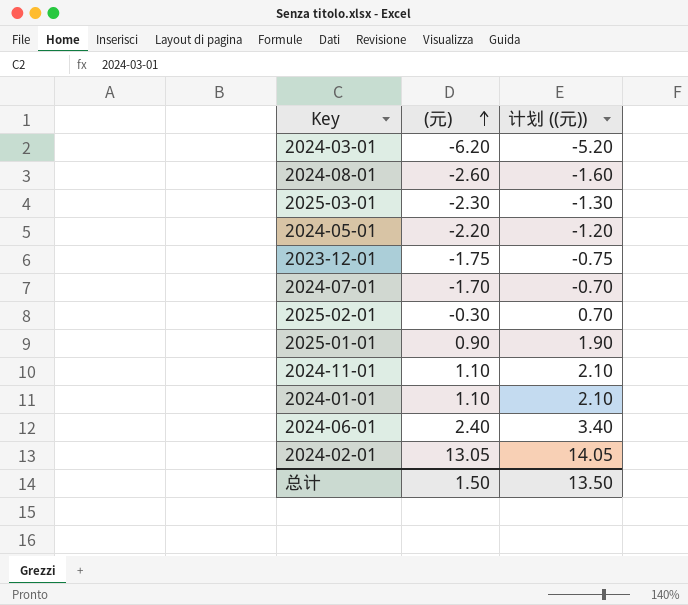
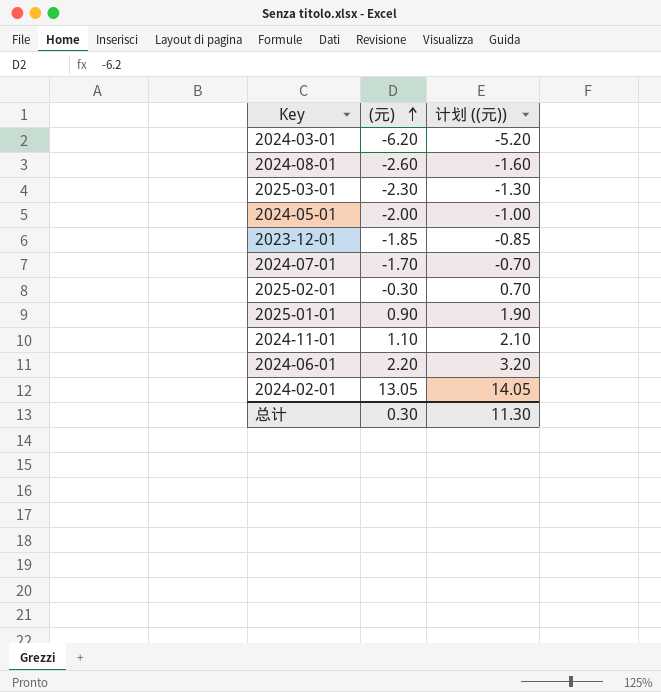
row 2024-01-01: 1.10 | 2.10 -> none
2024-05-01 | (元): -2.20 -> -2.00
2024-05-01 | 计划 ((元)): -1.20 -> -1.00
2023-12-01 | (元): -1.75 -> -1.85
2023-12-01 | 计划 ((元)): -0.75 -> -0.85
2024-06-01 | (元): 2.40 -> 2.20
2024-06-01 | 计划 ((元)): 3.40 -> 3.20
总计 | (元): 1.50 -> 0.30
总计 | 计划 ((元)): 13.50 -> 11.30

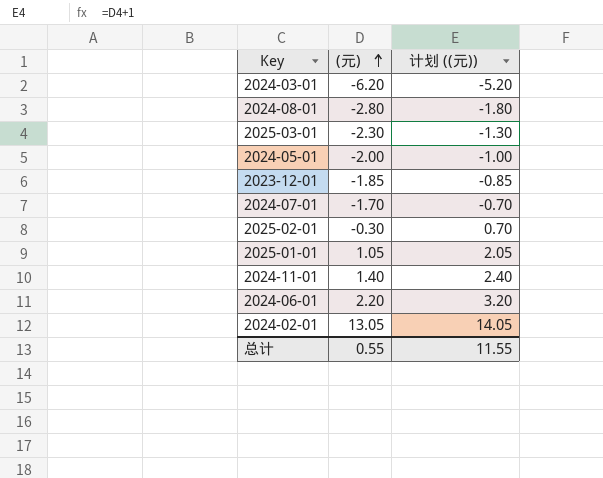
2024-08-01 | (元): -2.60 -> -2.80
2024-08-01 | 计划 ((元)): -1.60 -> -1.80
2025-01-01 | (元): 0.90 -> 1.05
2025-01-01 | 计划 ((元)): 1.90 -> 2.05
2024-11-01 | (元): 1.10 -> 1.40
2024-11-01 | 计划 ((元)): 2.10 -> 2.40
总计 | (元): 0.30 -> 0.55
总计 | 计划 ((元)): 11.30 -> 11.55

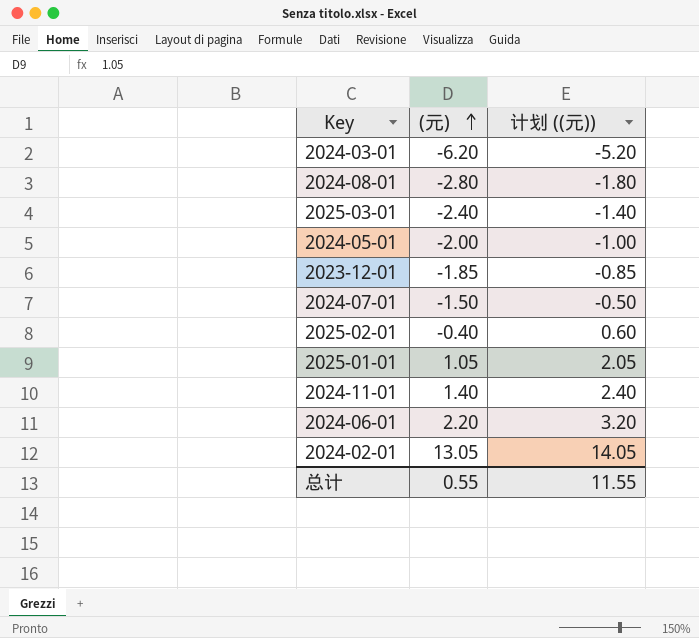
2025-03-01 | (元): -2.30 -> -2.40
2025-03-01 | 计划 ((元)): -1.30 -> -1.40
2024-07-01 | (元): -1.70 -> -1.50
2024-07-01 | 计划 ((元)): -0.70 -> -0.50
2025-02-01 | (元): -0.30 -> -0.40
2025-02-01 | 计划 ((元)): 0.70 -> 0.60

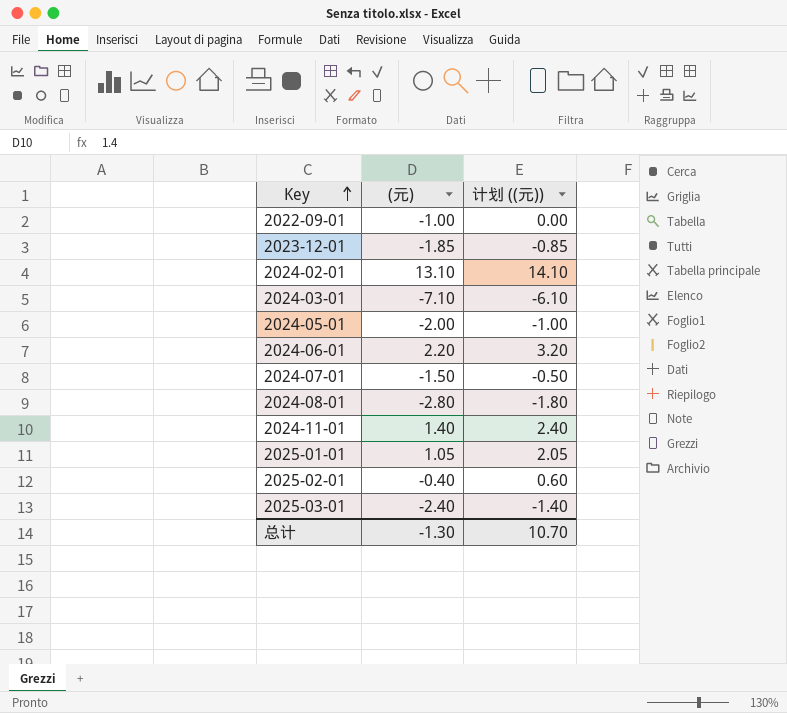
row order: (元) ascending -> Key ascending
row 2022-09-01: none -> -1.00 | 0.00
2024-02-01 | (元): 13.05 -> 13.10
2024-02-01 | 计划 ((元)): 14.05 -> 14.10
2024-03-01 | (元): -6.20 -> -7.10
2024-03-01 | 计划 ((元)): -5.20 -> -6.10
总计 | (元): 0.55 -> -1.30
总计 | 计划 ((元)): 11.55 -> 10.70

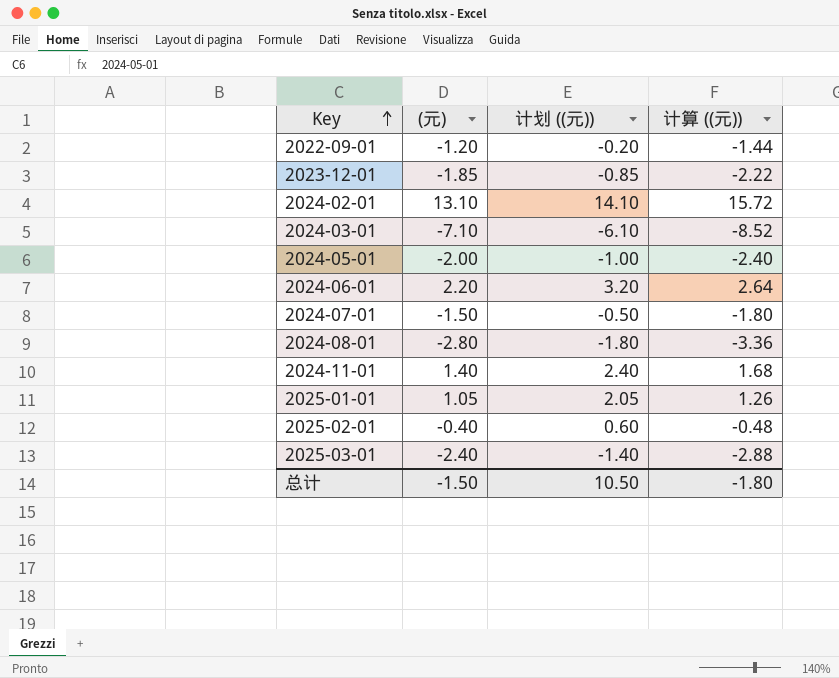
column 计算 ((元)) | formula: none -> [(元)] * 1.2
2022-09-01 | (元): -1.00 -> -1.20
2022-09-01 | 计划 ((元)): 0.00 -> -0.20
总计 | (元): -1.30 -> -1.50
总计 | 计划 ((元)): 10.70 -> 10.50

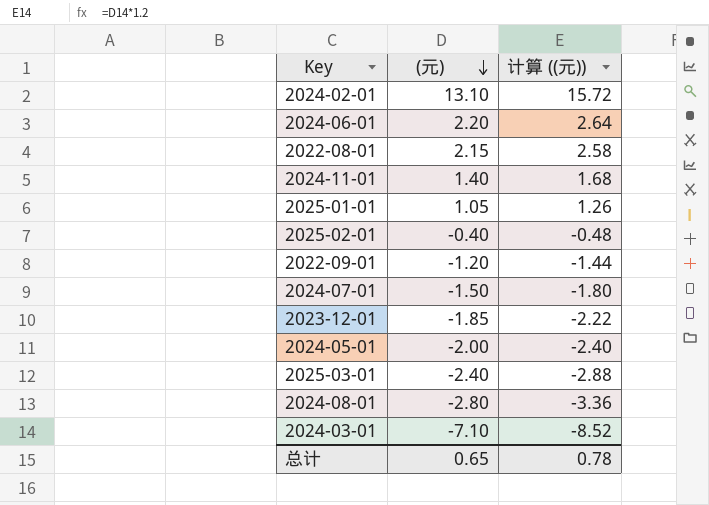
row order: Key ascending -> (元) descending
column 计划 ((元)) | formula: [(元)] + 1 -> none
row 2022-08-01: none -> 2.15 | 2.58
总计 | (元): -1.50 -> 0.65
总计 | 计算 ((元)): -1.80 -> 0.78

